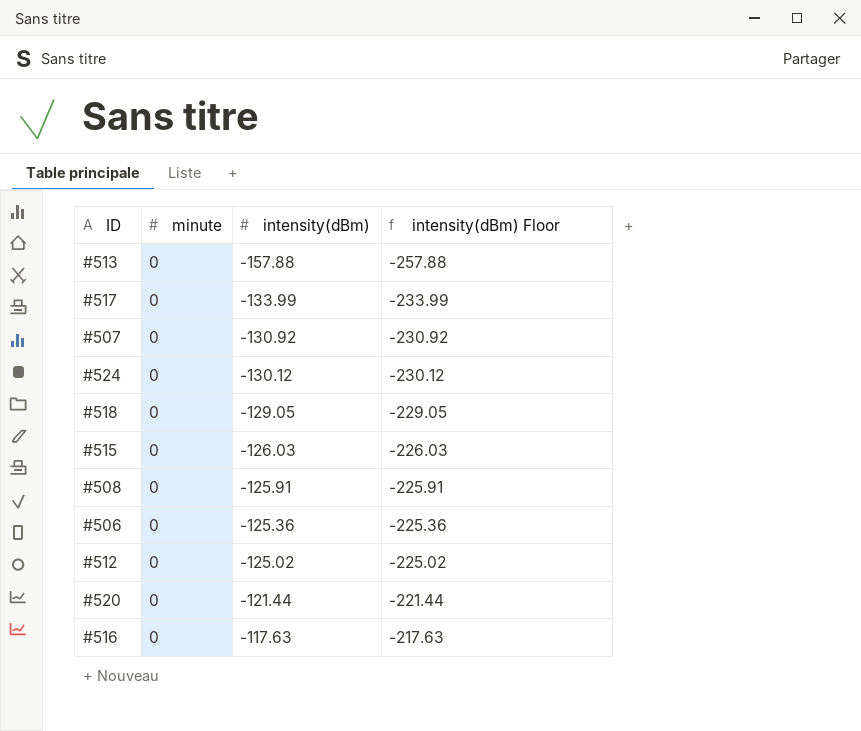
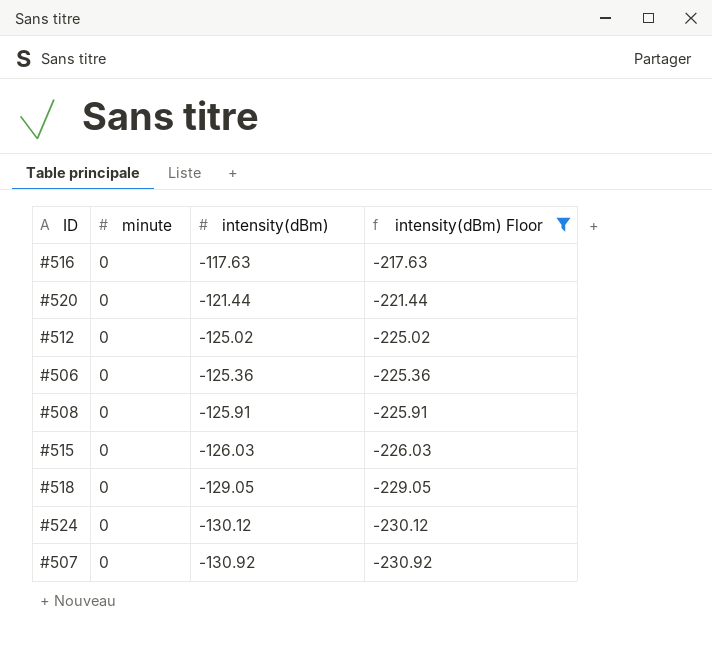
filter: none -> intensity(dBm) Floor >= -230.92
row order: intensity(dBm) ascending -> intensity(dBm) descending

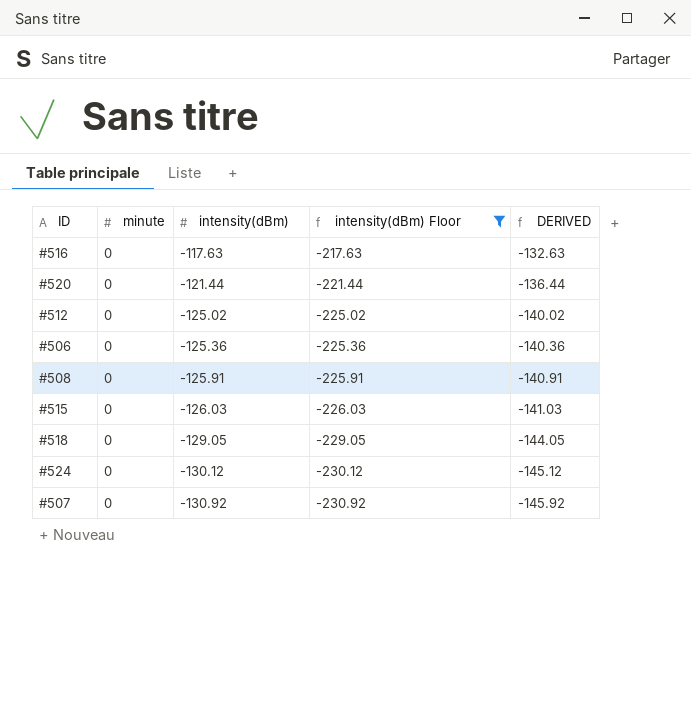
column DERIVED | formula: none -> [intensity(dBm)] - 15

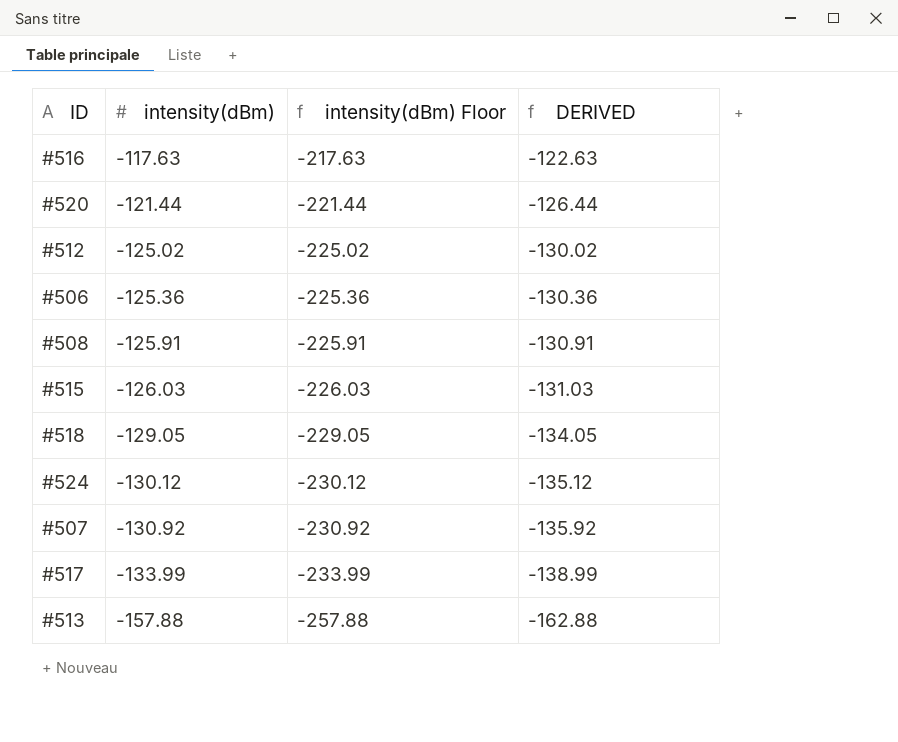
filter: intensity(dBm) Floor >= -230.92 -> none
column minute | position: 2 -> none
column DERIVED | formula: [intensity(dBm)] - 15 -> [intensity(dBm)] - 5

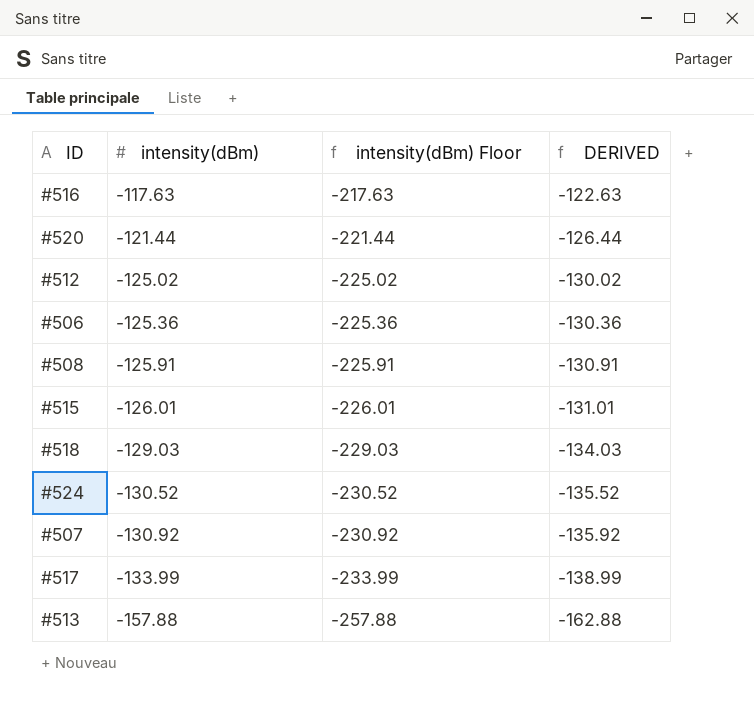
#515 | intensity(dBm): -126.03 -> -126.01
#515 | intensity(dBm) Floor: -226.03 -> -226.01
#515 | DERIVED: -131.03 -> -131.01
#518 | intensity(dBm): -129.05 -> -129.03
#518 | intensity(dBm) Floor: -229.05 -> -229.03
#518 | DERIVED: -134.05 -> -134.03
#524 | intensity(dBm): -130.12 -> -130.52
#524 | intensity(dBm) Floor: -230.12 -> -230.52
#524 | DERIVED: -135.12 -> -135.52

